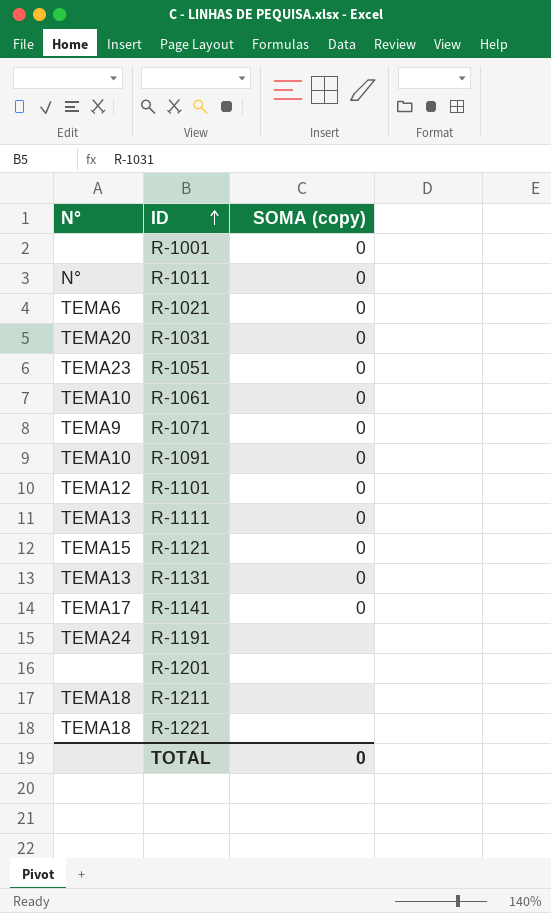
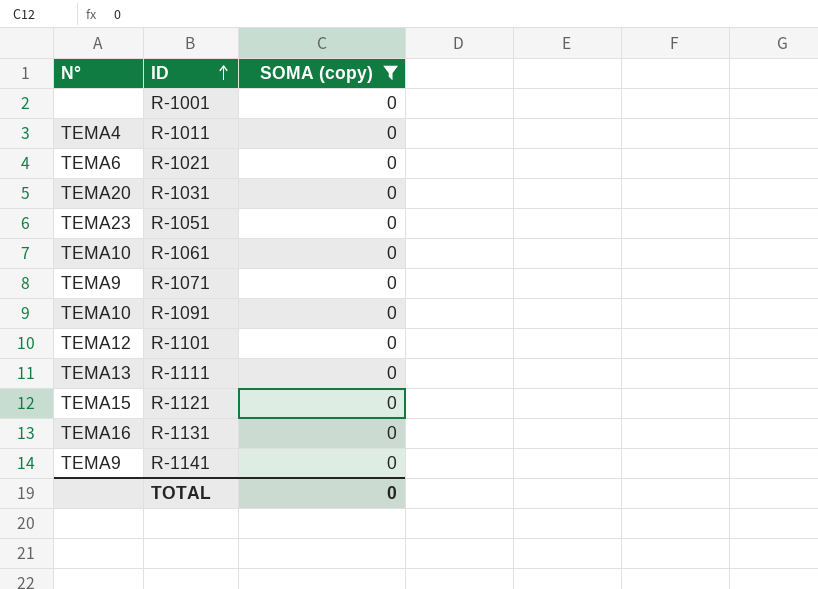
filter: none -> SOMA (copy) = 0
R-1011 | N°: N° -> TEMA4
R-1131 | N°: TEMA13 -> TEMA16
R-1141 | N°: TEMA17 -> TEMA9

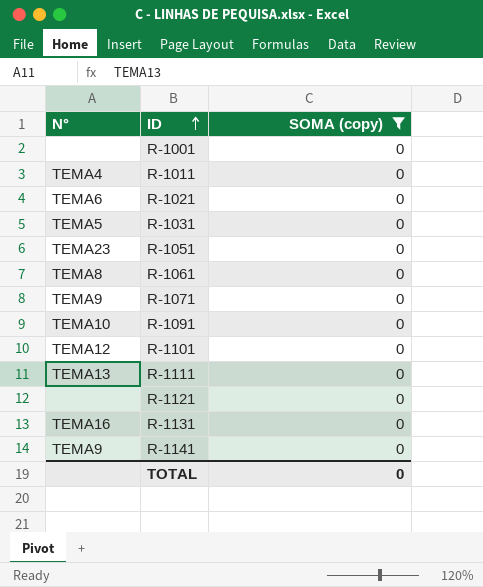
R-1031 | N°: TEMA20 -> TEMA5
R-1061 | N°: TEMA10 -> TEMA8
R-1121 | N°: TEMA15 -> none

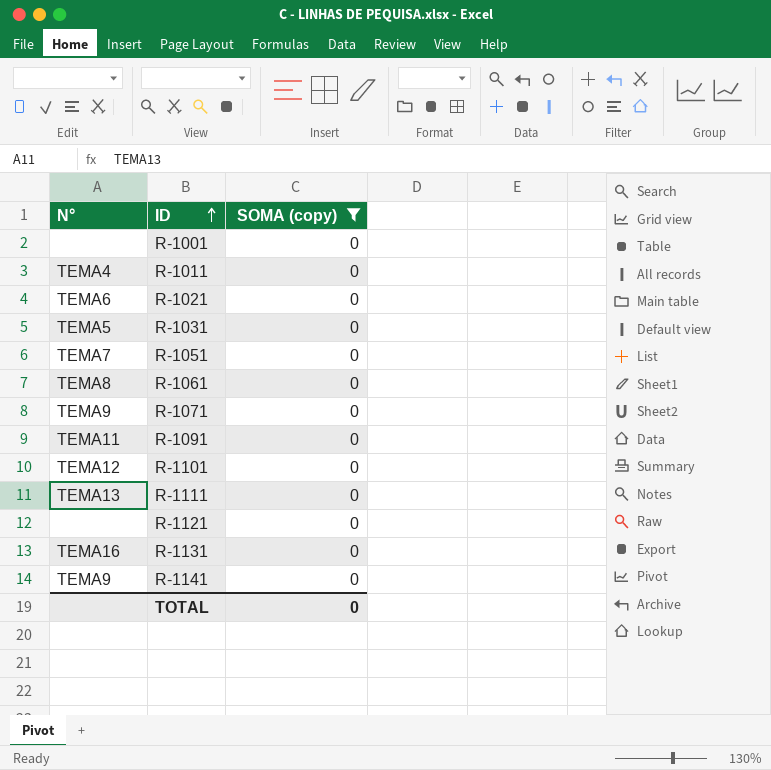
R-1051 | N°: TEMA23 -> TEMA7
R-1091 | N°: TEMA10 -> TEMA11

